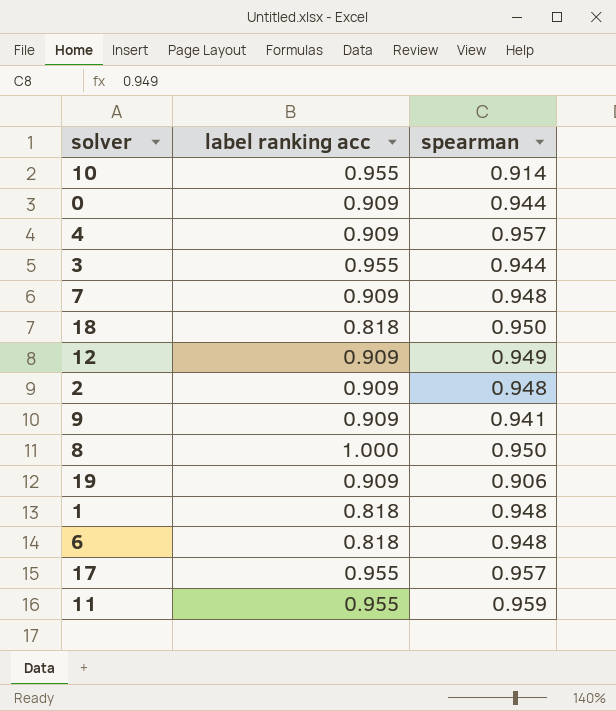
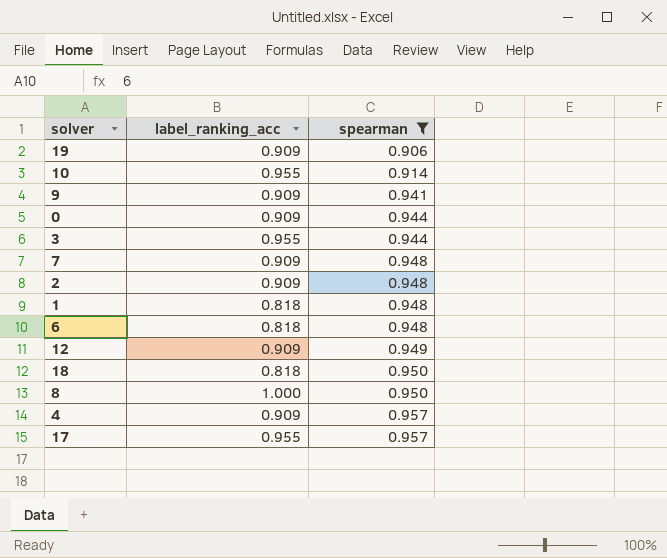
filter: none -> spearman != 0.959
row order: none -> spearman ascending
column name: label ranking acc -> label_ranking_acc

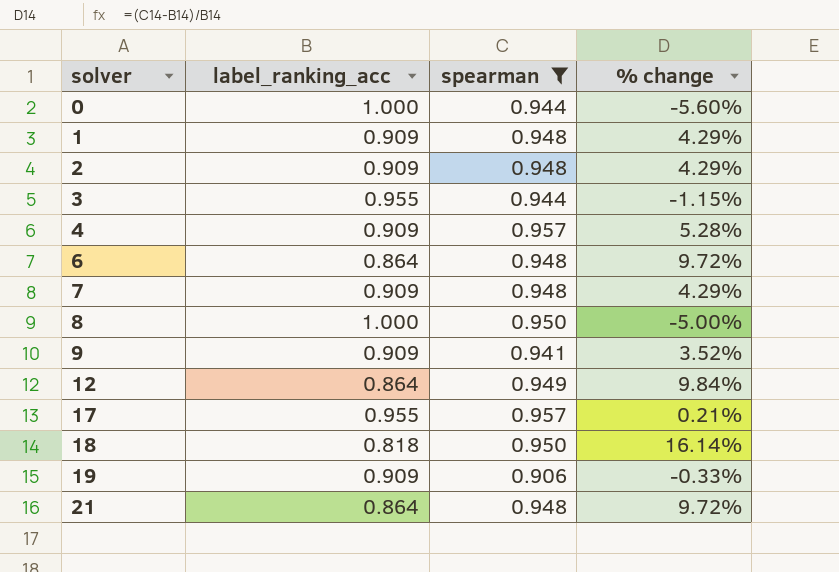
row order: spearman ascending -> solver ascending
column % change | formula: none -> ([spearman] - [label_ranking_acc]) / [label_ranking_acc]
row 10: 0.955 | 0.914 -> none
0 | label_ranking_acc: 0.909 -> 1.000
1 | label_ranking_acc: 0.818 -> 0.909
6 | label_ranking_acc: 0.818 -> 0.864
12 | label_ranking_acc: 0.909 -> 0.864
row 21: none -> 0.864 | 0.948 | 9.72%

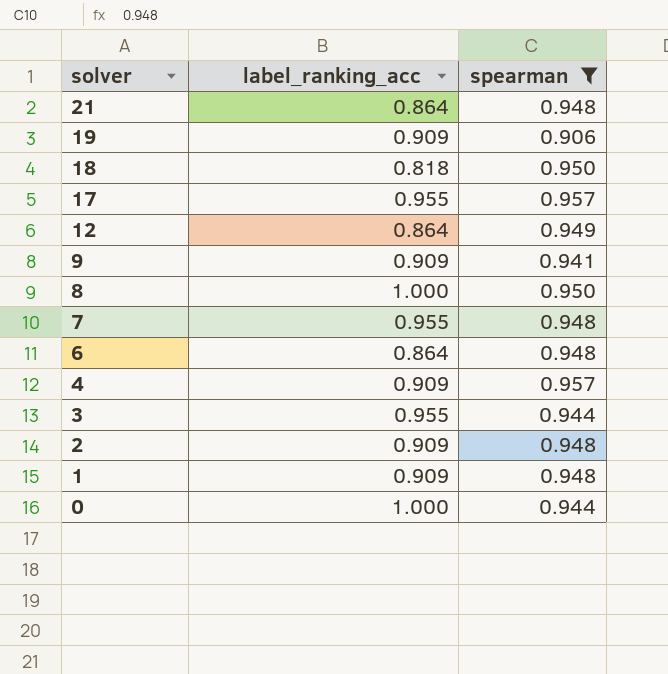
row order: solver ascending -> solver descending
column % change | formula: ([spearman] - [label_ranking_acc]) / [label_ranking_acc] -> none
7 | label_ranking_acc: 0.909 -> 0.955

